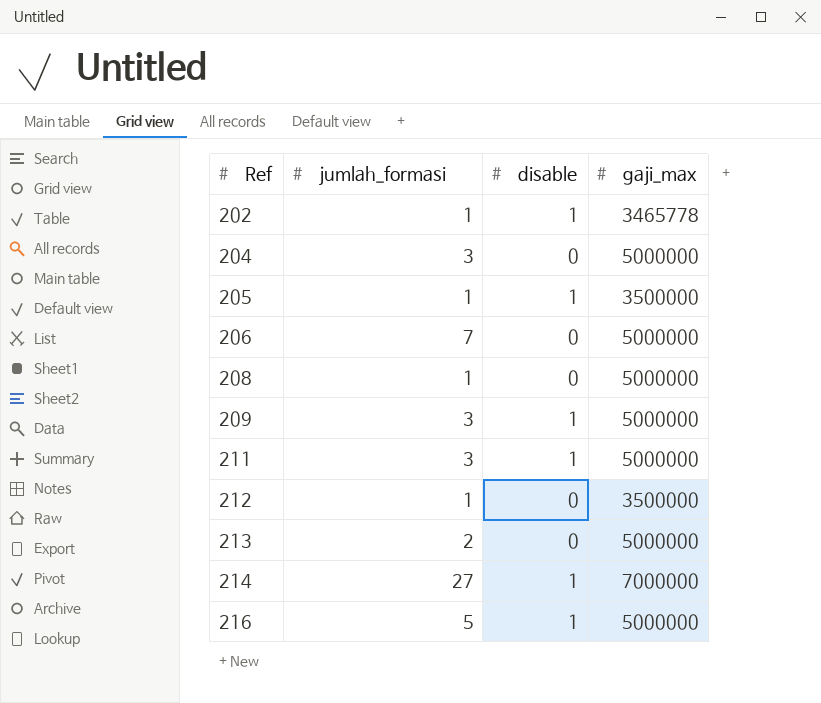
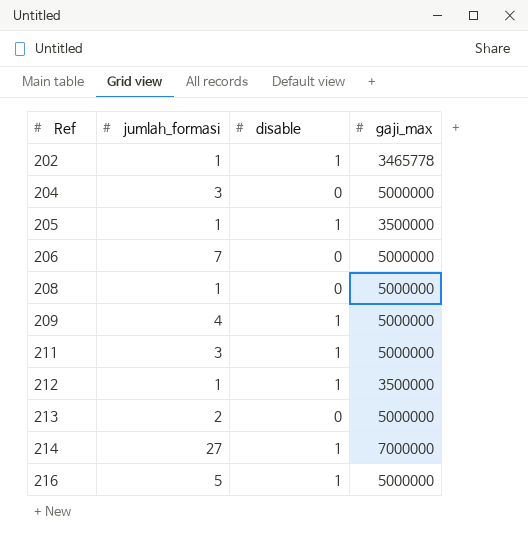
209 | jumlah_formasi: 3 -> 4
212 | disable: 0 -> 1

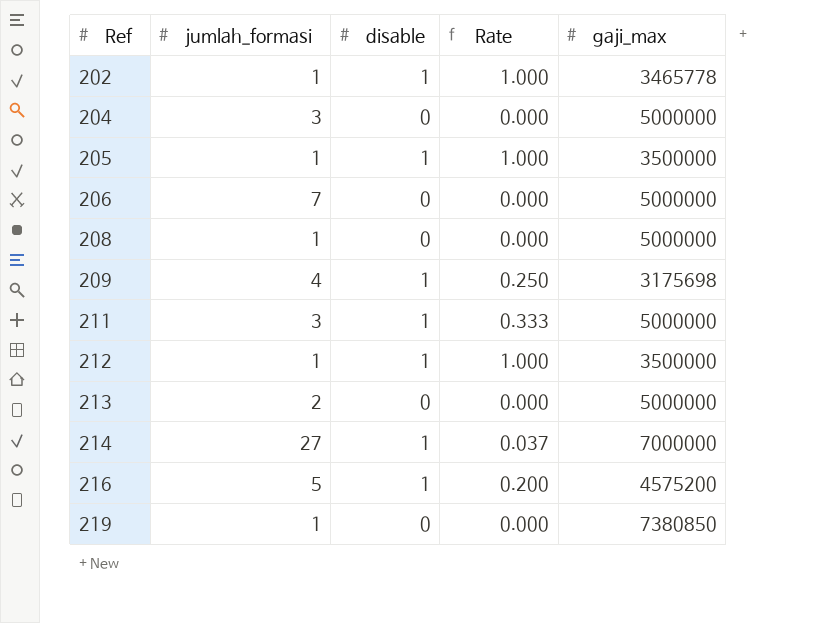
column Rate | formula: none -> [disable] / [jumlah_formasi]
209 | gaji_max: 5000000 -> 3175698
216 | gaji_max: 5000000 -> 4575200
row 219: none -> 1 | 0 | 0.000 | 7380850

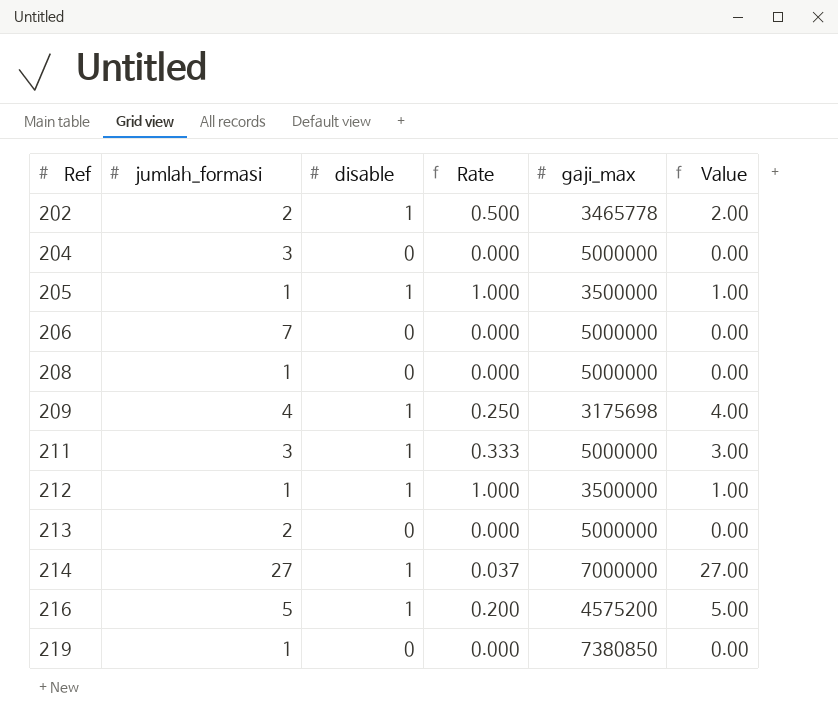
column Value | formula: none -> [jumlah_formasi] * [disable]
202 | jumlah_formasi: 1 -> 2
202 | Rate: 1.000 -> 0.500

